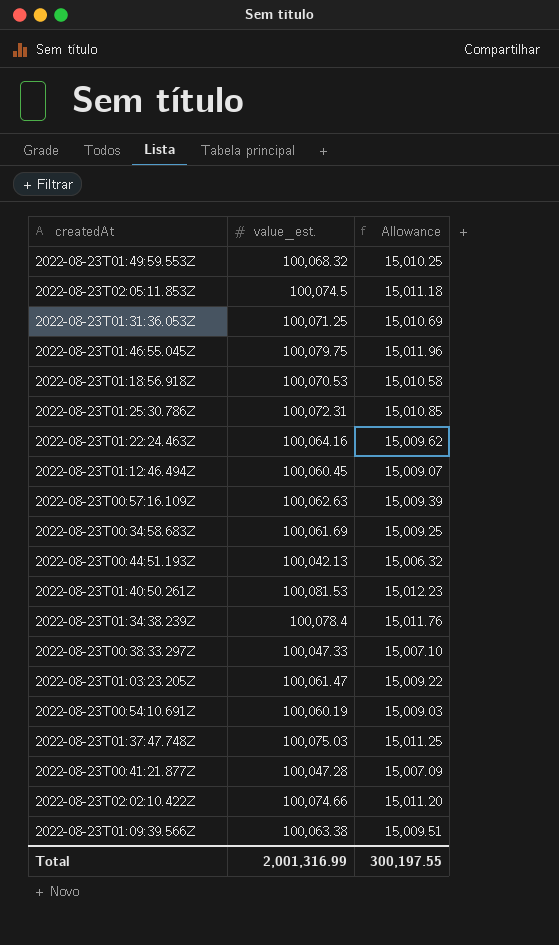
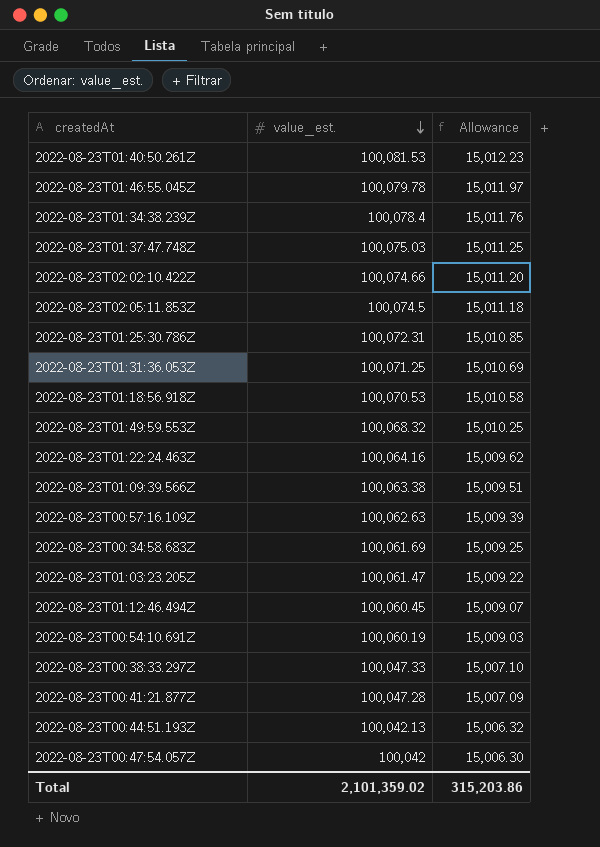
row order: none -> value_est. descending
2022-08-23T01:46:55.045Z | value_est.: 100,079.75 -> 100,079.78
2022-08-23T01:46:55.045Z | Allowance: 15,011.96 -> 15,011.97
row 2022-08-23T00:47:54.057Z: none -> 100,042 | 15,006.30
Total | value_est.: 2,001,316.99 -> 2,101,359.02
Total | Allowance: 300,197.55 -> 315,203.86

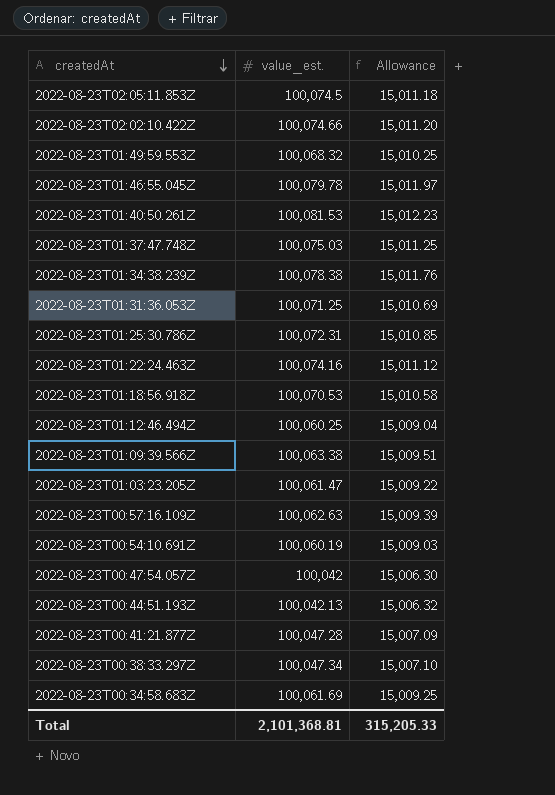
row order: value_est. descending -> createdAt descending
2022-08-23T01:34:38.239Z | value_est.: 100,078.4 -> 100,078.38
2022-08-23T01:22:24.463Z | value_est.: 100,064.16 -> 100,074.16
2022-08-23T01:22:24.463Z | Allowance: 15,009.62 -> 15,011.12
2022-08-23T01:12:46.494Z | value_est.: 100,060.45 -> 100,060.25
2022-08-23T01:12:46.494Z | Allowance: 15,009.07 -> 15,009.04
2022-08-23T00:38:33.297Z | value_est.: 100,047.33 -> 100,047.34
Total | value_est.: 2,101,359.02 -> 2,101,368.81
Total | Allowance: 315,203.86 -> 315,205.33

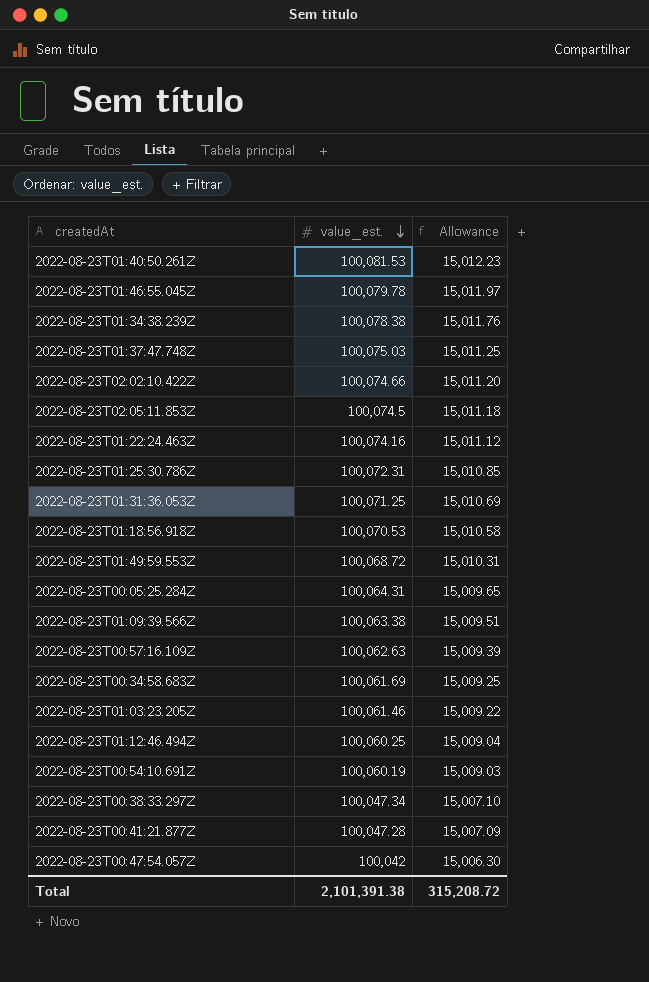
row order: createdAt descending -> value_est. descending
row 2022-08-23T00:44:51.193Z: 100,042.13 | 15,006.32 -> none
2022-08-23T01:49:59.553Z | value_est.: 100,068.32 -> 100,068.72
2022-08-23T01:49:59.553Z | Allowance: 15,010.25 -> 15,010.31
row 2022-08-23T00:05:25.284Z: none -> 100,064.31 | 15,009.65
2022-08-23T01:03:23.205Z | value_est.: 100,061.47 -> 100,061.46
Total | value_est.: 2,101,368.81 -> 2,101,391.38
Total | Allowance: 315,205.33 -> 315,208.72

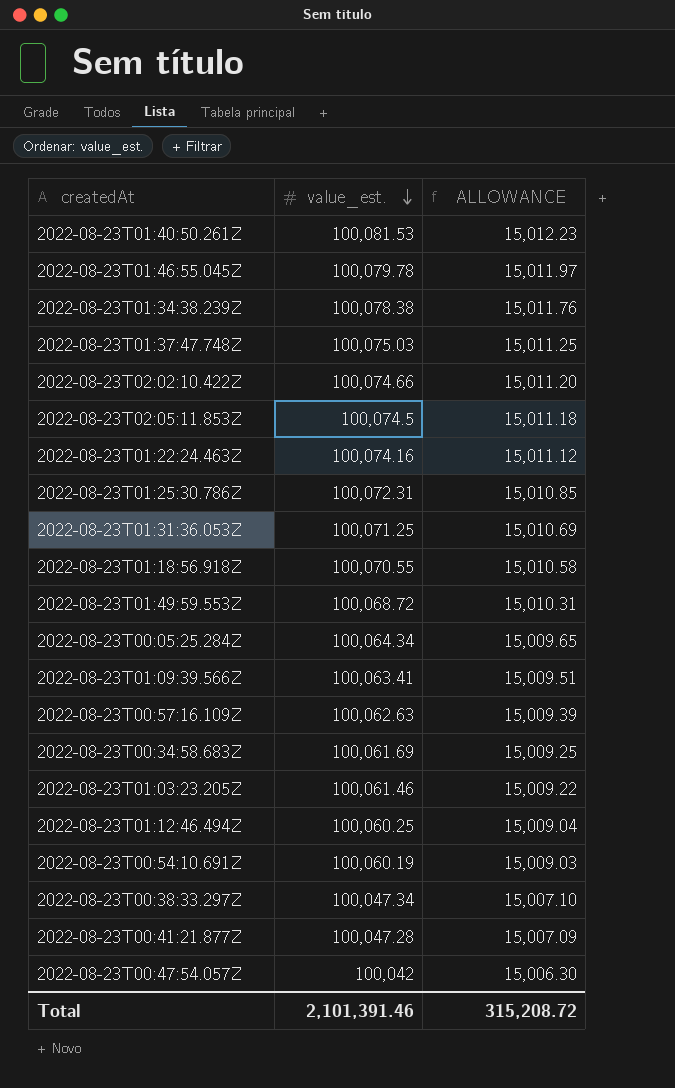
column name: Allowance -> ALLOWANCE
2022-08-23T01:18:56.918Z | value_est.: 100,070.53 -> 100,070.55
2022-08-23T00:05:25.284Z | value_est.: 100,064.31 -> 100,064.34
2022-08-23T01:09:39.566Z | value_est.: 100,063.38 -> 100,063.41
Total | value_est.: 2,101,391.38 -> 2,101,391.46

